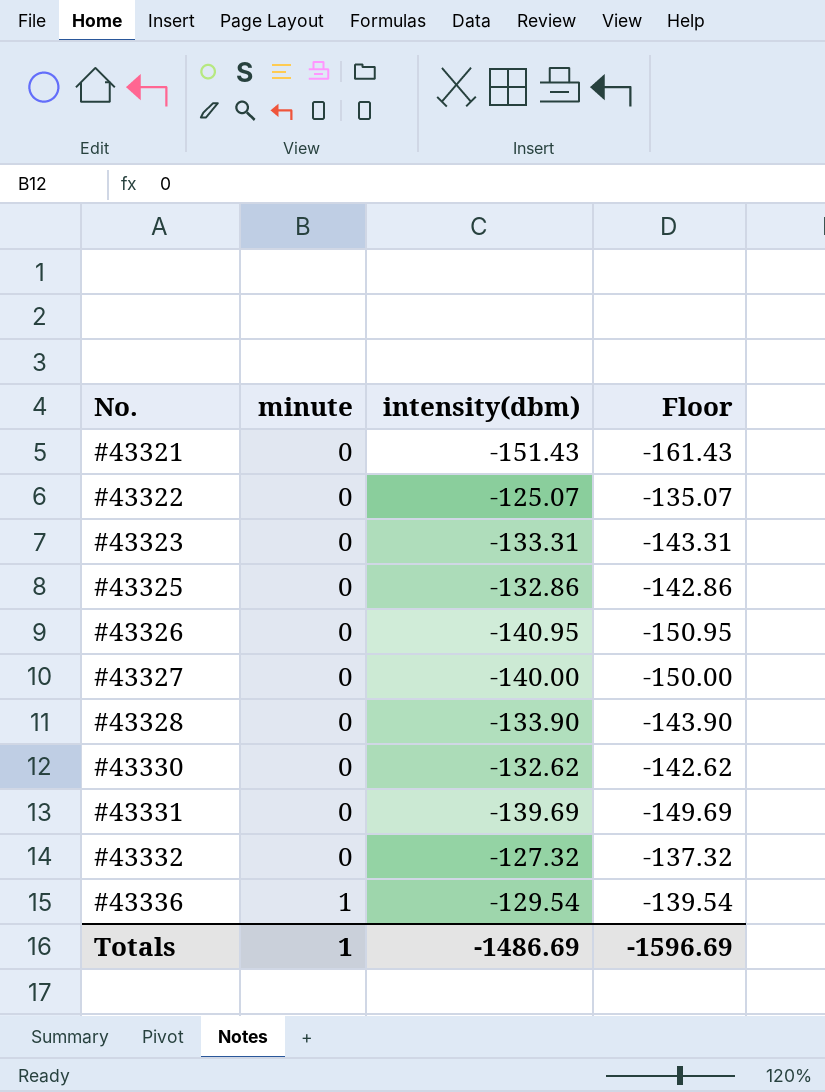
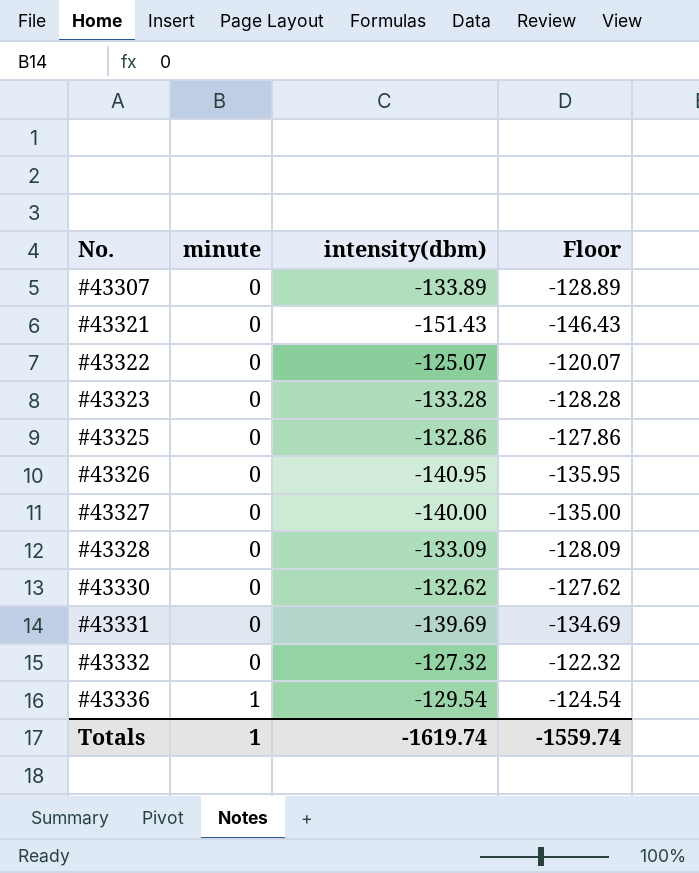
column Floor | formula: [intensity(dbm)] - 10 -> [intensity(dbm)] + 5
row #43307: none -> 0 | -133.89 | -128.89
#43323 | intensity(dbm): -133.31 -> -133.28
#43328 | intensity(dbm): -133.90 -> -133.09
Totals | intensity(dbm): -1486.69 -> -1619.74
Totals | Floor: -1596.69 -> -1559.74

